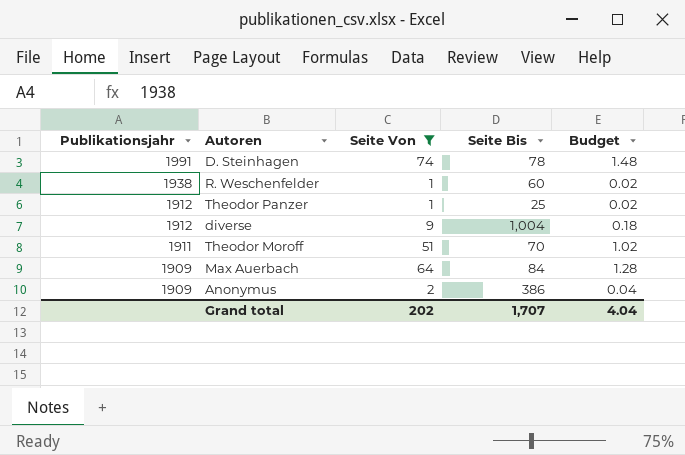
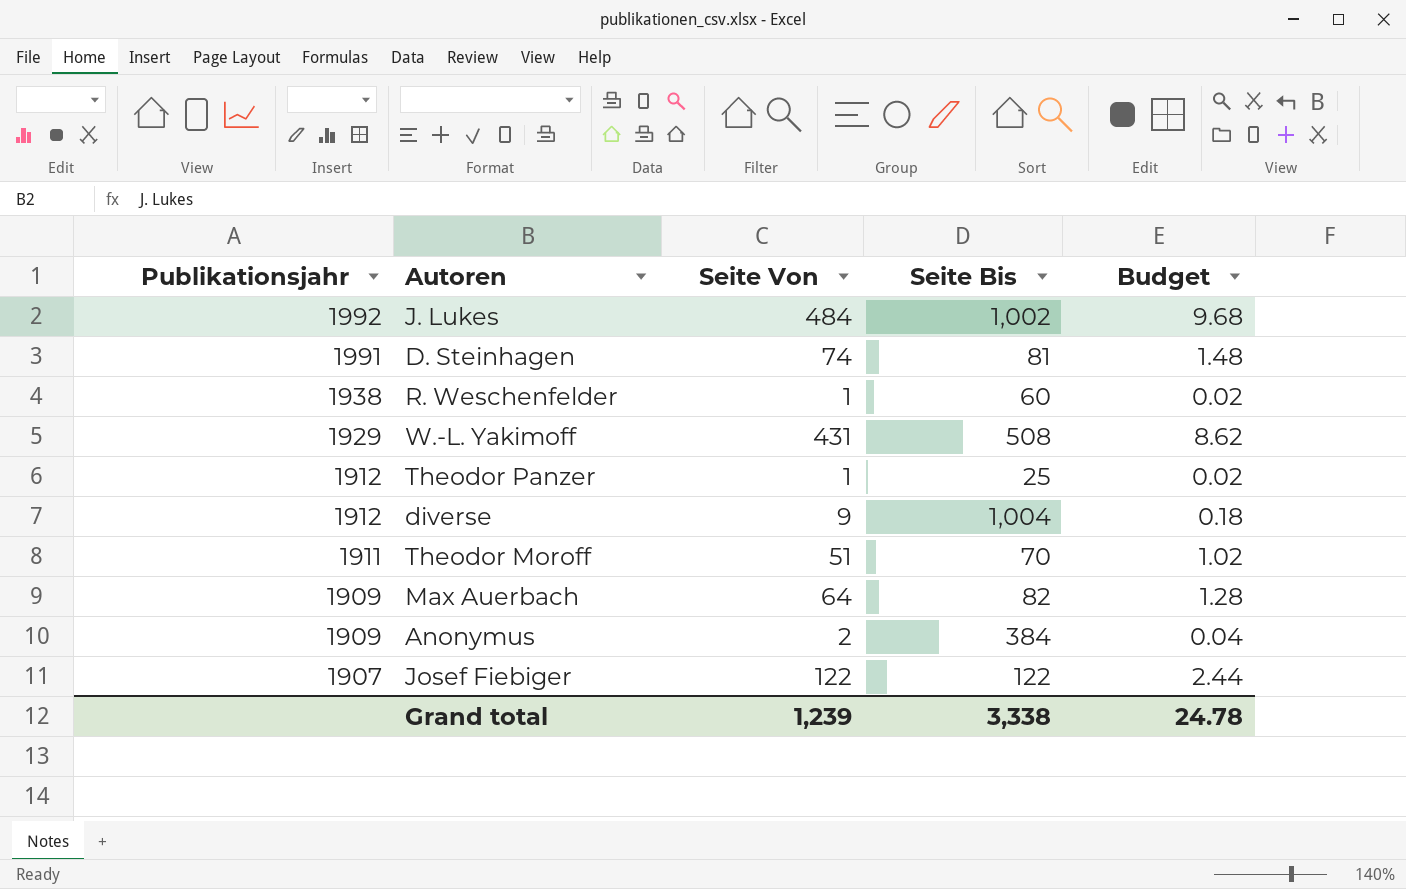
filter: Seite Von <= 74 -> none
D. Steinhagen | Seite Bis: 78 -> 81
Max Auerbach | Seite Bis: 84 -> 82
Anonymus | Seite Bis: 386 -> 384
Grand total | Seite Von: 202 -> 1,239
Grand total | Seite Bis: 1,707 -> 3,338
Grand total | Budget: 4.04 -> 24.78

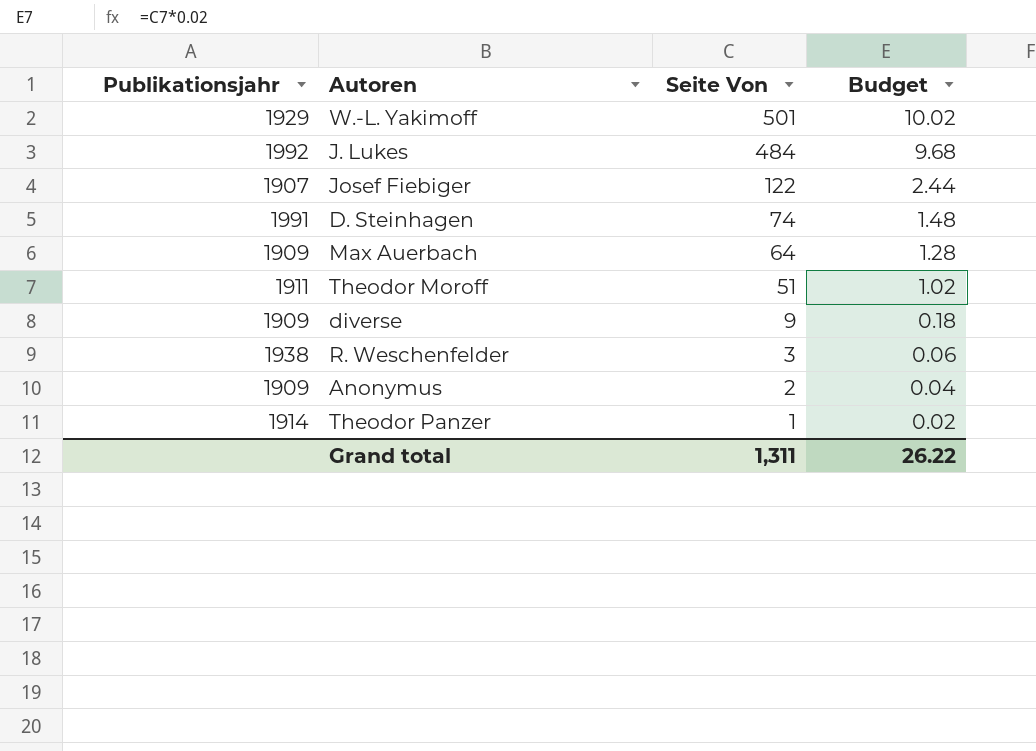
row order: Publikationsjahr descending -> Seite Von descending
column Seite Bis | position: 4 -> none
W.-L. Yakimoff | Seite Von: 431 -> 501
W.-L. Yakimoff | Budget: 8.62 -> 10.02
diverse | Publikationsjahr: 1912 -> 1909
R. Weschenfelder | Seite Von: 1 -> 3
R. Weschenfelder | Budget: 0.02 -> 0.06
Theodor Panzer | Publikationsjahr: 1912 -> 1914
Grand total | Seite Von: 1,239 -> 1,311
Grand total | Budget: 24.78 -> 26.22

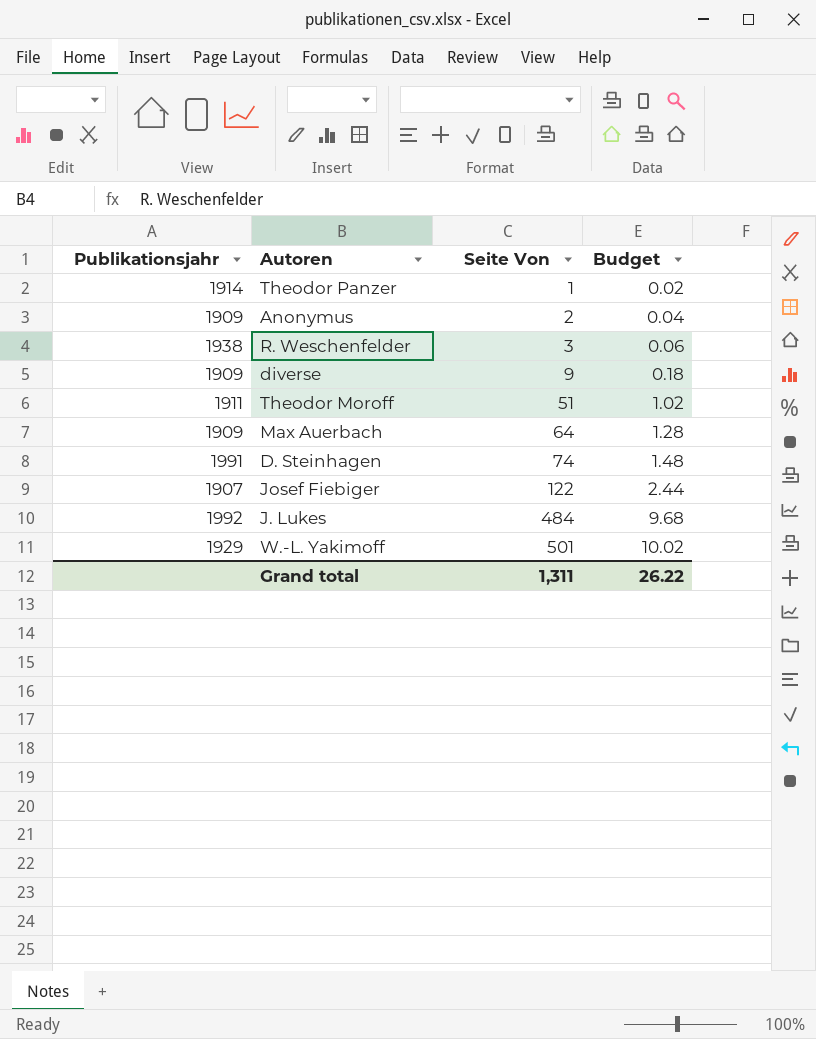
row order: Seite Von descending -> Seite Von ascending

